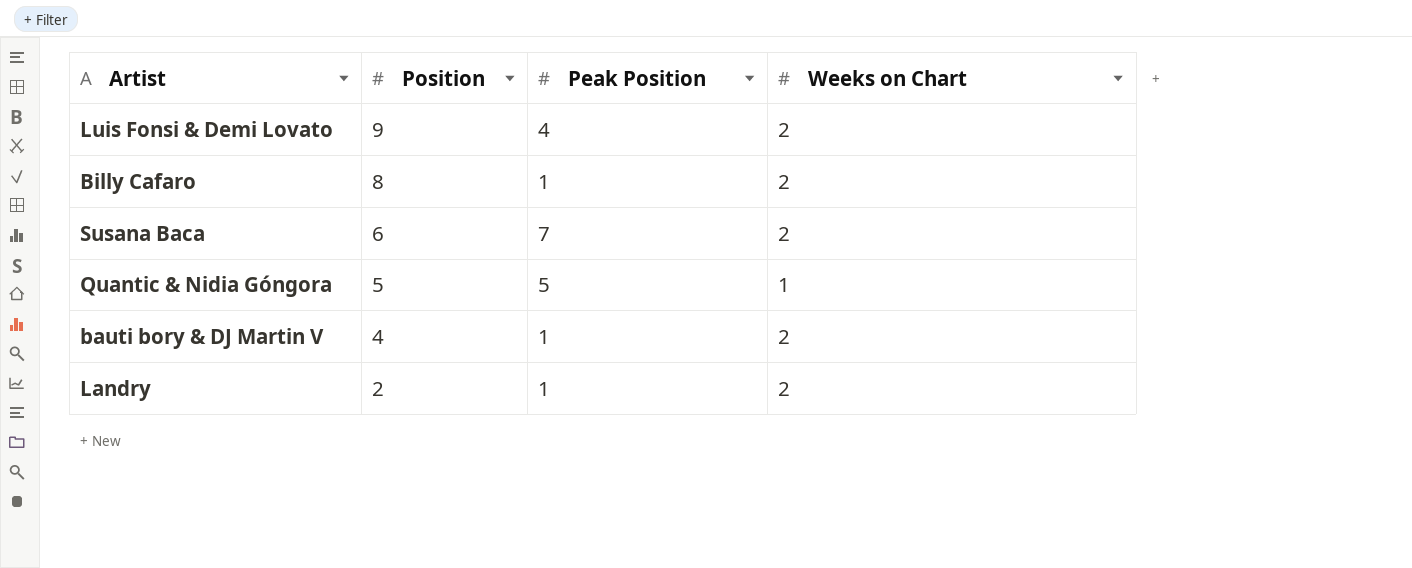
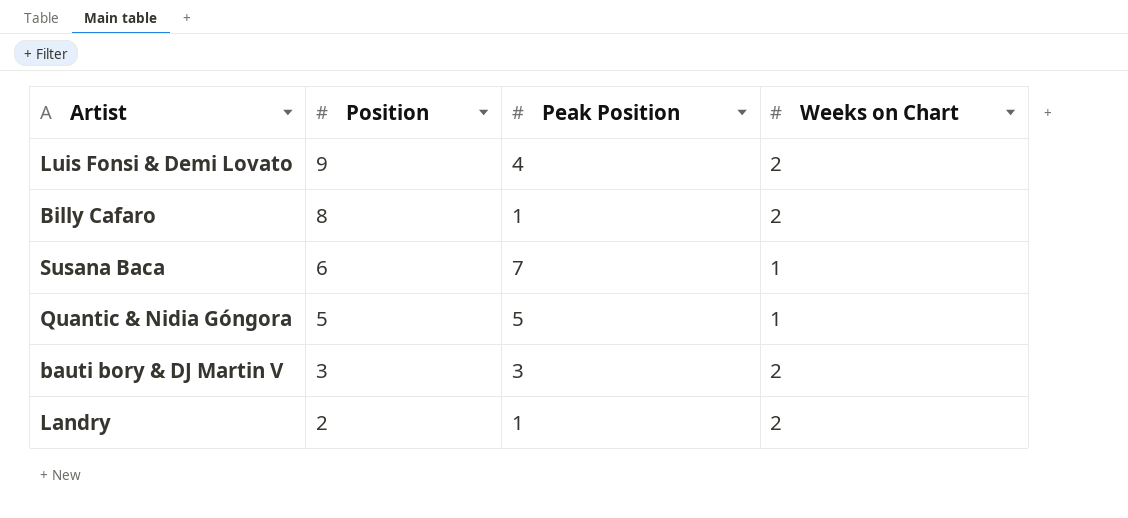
Susana Baca | Weeks on Chart: 2 -> 1
bauti bory & DJ Martin V | Position: 4 -> 3
bauti bory & DJ Martin V | Peak Position: 1 -> 3

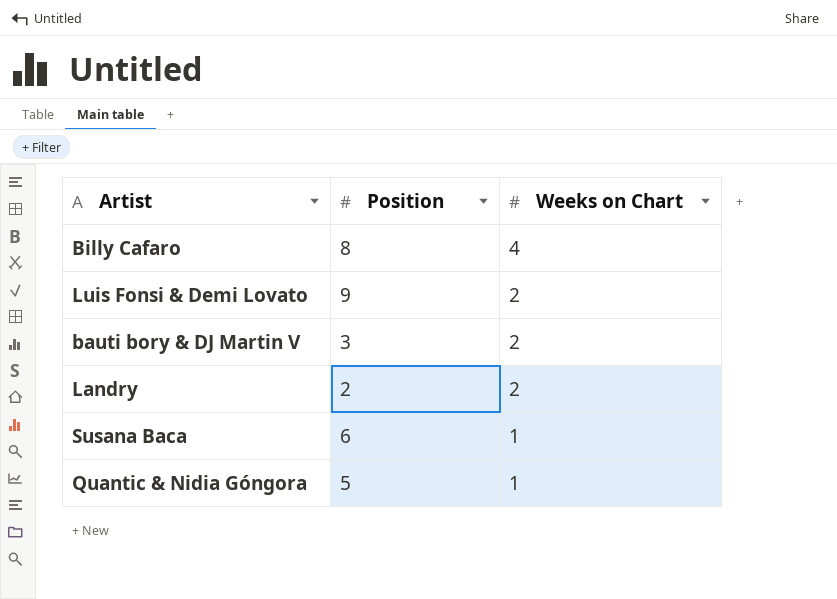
row order: Position descending -> Weeks on Chart descending
column Peak Position | position: 3 -> none
Billy Cafaro | Weeks on Chart: 2 -> 4

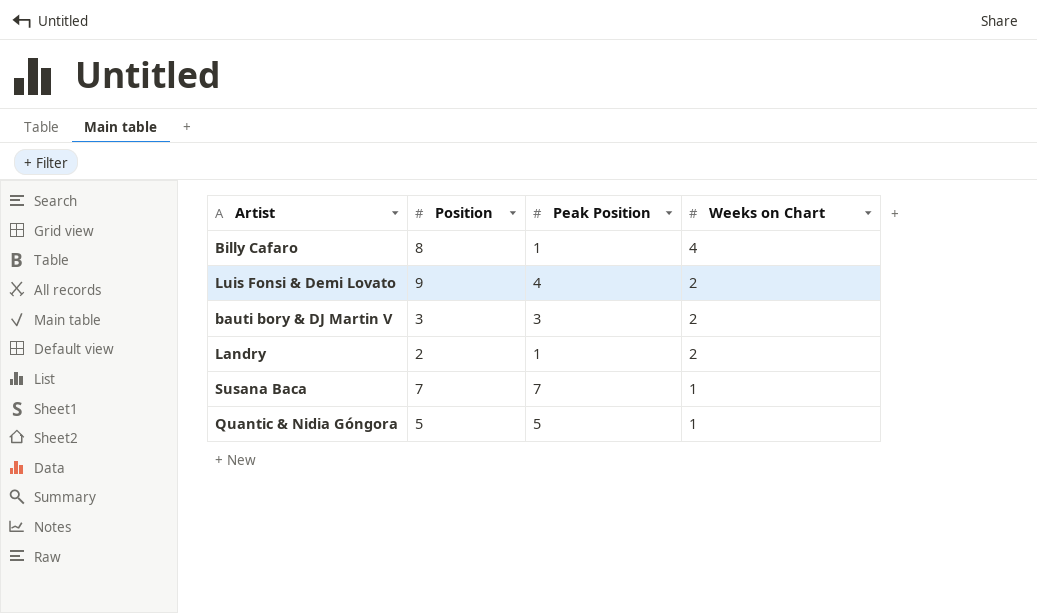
column Peak Position | position: none -> 3
Susana Baca | Position: 6 -> 7

